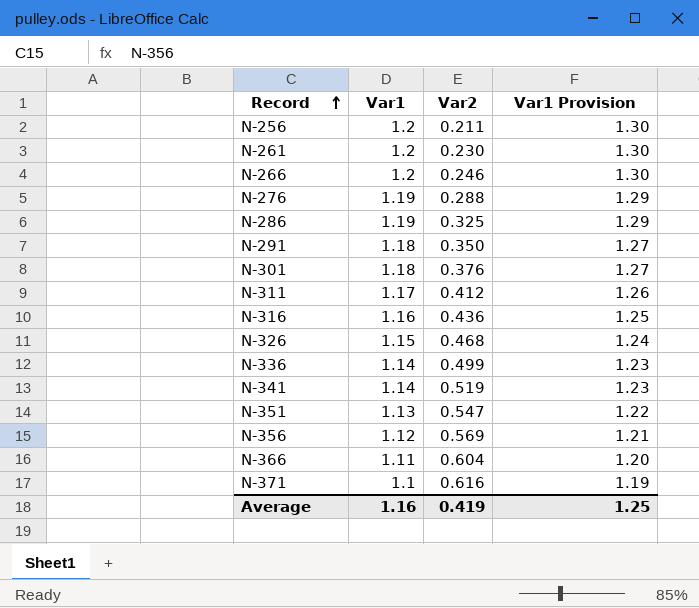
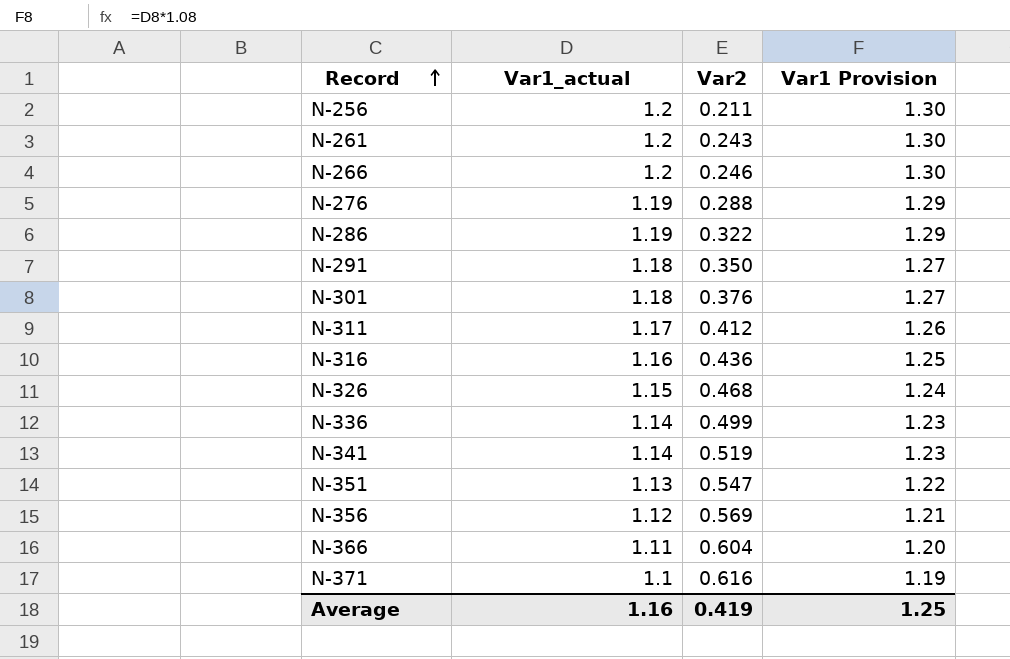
column name: Var1 -> Var1_actual
N-261 | Var2: 0.230 -> 0.243
N-286 | Var2: 0.325 -> 0.322

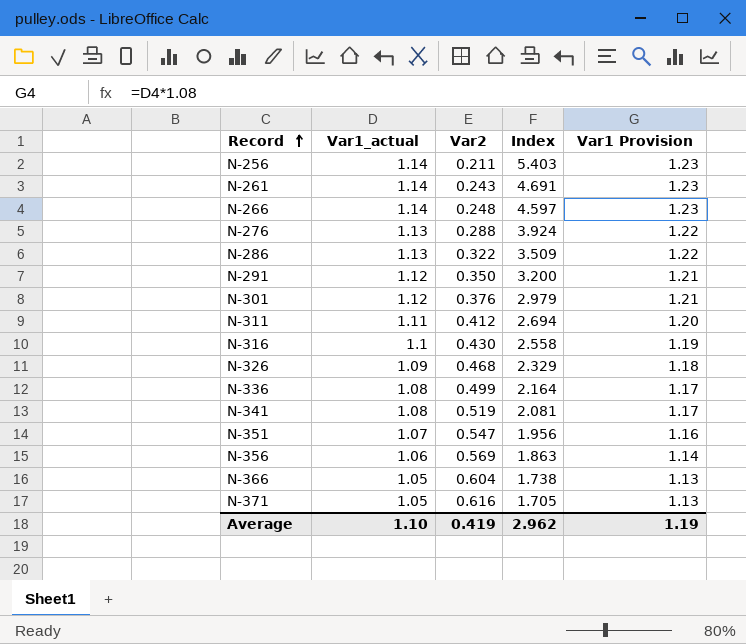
column Index | formula: none -> [Var1_actual] / [Var2]
N-256 | Var1_actual: 1.2 -> 1.14
N-256 | Var1 Provision: 1.30 -> 1.23
N-261 | Var1_actual: 1.2 -> 1.14
N-261 | Var1 Provision: 1.30 -> 1.23
N-266 | Var1_actual: 1.2 -> 1.14
N-266 | Var2: 0.246 -> 0.248
N-266 | Var1 Provision: 1.30 -> 1.23
N-276 | Var1_actual: 1.19 -> 1.13
N-276 | Var1 Provision: 1.29 -> 1.22
N-286 | Var1_actual: 1.19 -> 1.13
N-286 | Var1 Provision: 1.29 -> 1.22
N-291 | Var1_actual: 1.18 -> 1.12
N-291 | Var1 Provision: 1.27 -> 1.21
N-301 | Var1_actual: 1.18 -> 1.12
N-301 | Var1 Provision: 1.27 -> 1.21
N-311 | Var1_actual: 1.17 -> 1.11
N-311 | Var1 Provision: 1.26 -> 1.20
N-316 | Var1_actual: 1.16 -> 1.1
N-316 | Var2: 0.436 -> 0.430
N-316 | Var1 Provision: 1.25 -> 1.19
N-326 | Var1_actual: 1.15 -> 1.09
N-326 | Var1 Provision: 1.24 -> 1.18
N-336 | Var1_actual: 1.14 -> 1.08
N-336 | Var1 Provision: 1.23 -> 1.17
N-341 | Var1_actual: 1.14 -> 1.08
N-341 | Var1 Provision: 1.23 -> 1.17
N-351 | Var1_actual: 1.13 -> 1.07
N-351 | Var1 Provision: 1.22 -> 1.16
N-356 | Var1_actual: 1.12 -> 1.06
N-356 | Var1 Provision: 1.21 -> 1.14
N-366 | Var1_actual: 1.11 -> 1.05
N-366 | Var1 Provision: 1.20 -> 1.13
N-371 | Var1_actual: 1.1 -> 1.05
N-371 | Var1 Provision: 1.19 -> 1.13
Average | Var1_actual: 1.16 -> 1.10
Average | Var1 Provision: 1.25 -> 1.19

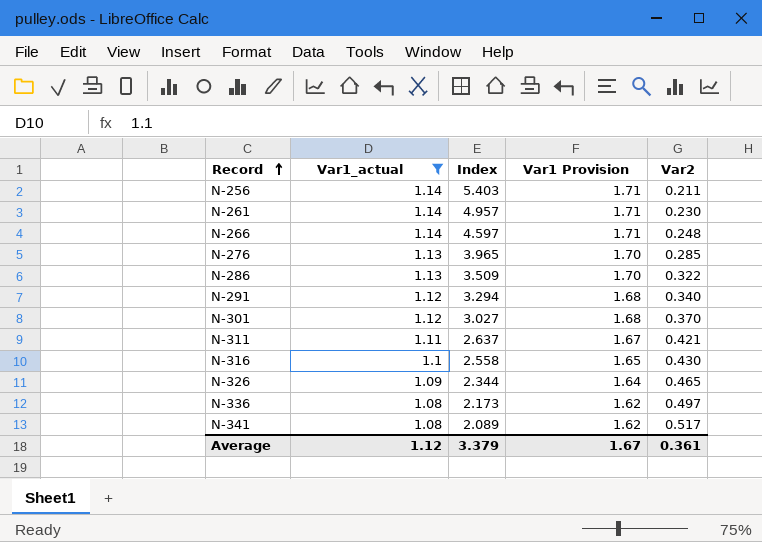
filter: none -> Var1_actual >= 1.08
column Var1 Provision | formula: [Var1_actual] * 1.08 -> [Var1_actual] * 1.5
column Var2 | position: 3 -> 5
N-261 | Index: 4.691 -> 4.957
N-261 | Var2: 0.243 -> 0.230
N-276 | Index: 3.924 -> 3.965
N-276 | Var2: 0.288 -> 0.285
N-291 | Index: 3.200 -> 3.294
N-291 | Var2: 0.350 -> 0.340
N-301 | Index: 2.979 -> 3.027
N-301 | Var2: 0.376 -> 0.370
N-311 | Index: 2.694 -> 2.637
N-311 | Var2: 0.412 -> 0.421
N-326 | Index: 2.329 -> 2.344
N-326 | Var2: 0.468 -> 0.465
N-336 | Index: 2.164 -> 2.173
N-336 | Var2: 0.499 -> 0.497
N-341 | Index: 2.081 -> 2.089
N-341 | Var2: 0.519 -> 0.517
Average | Var1_actual: 1.10 -> 1.12
Average | Index: 2.962 -> 3.379
Average | Var1 Provision: 1.19 -> 1.67
Average | Var2: 0.419 -> 0.361

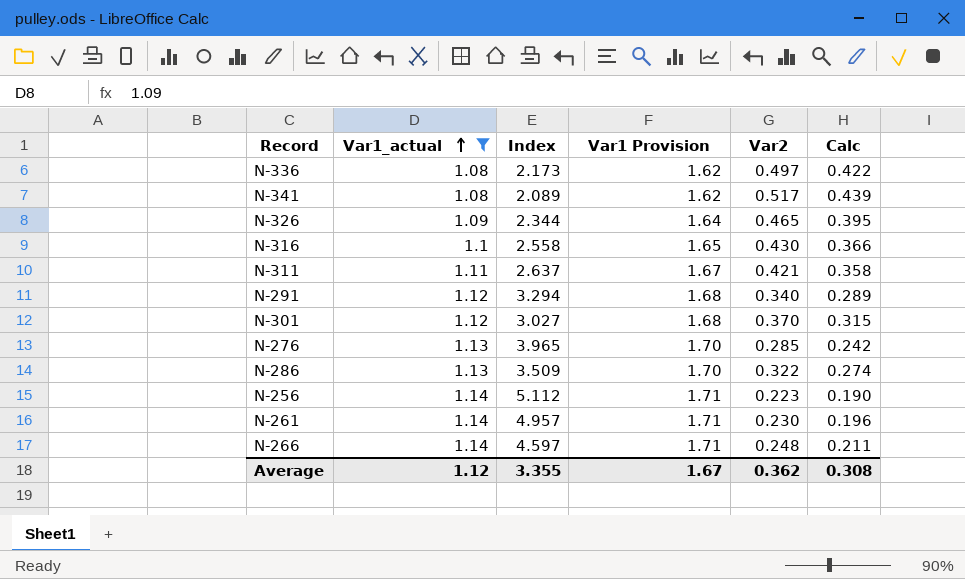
row order: Record ascending -> Var1_actual ascending
column Calc | formula: none -> [Var2] * 0.85
N-256 | Index: 5.403 -> 5.112
N-256 | Var2: 0.211 -> 0.223
Average | Index: 3.379 -> 3.355
Average | Var2: 0.361 -> 0.362

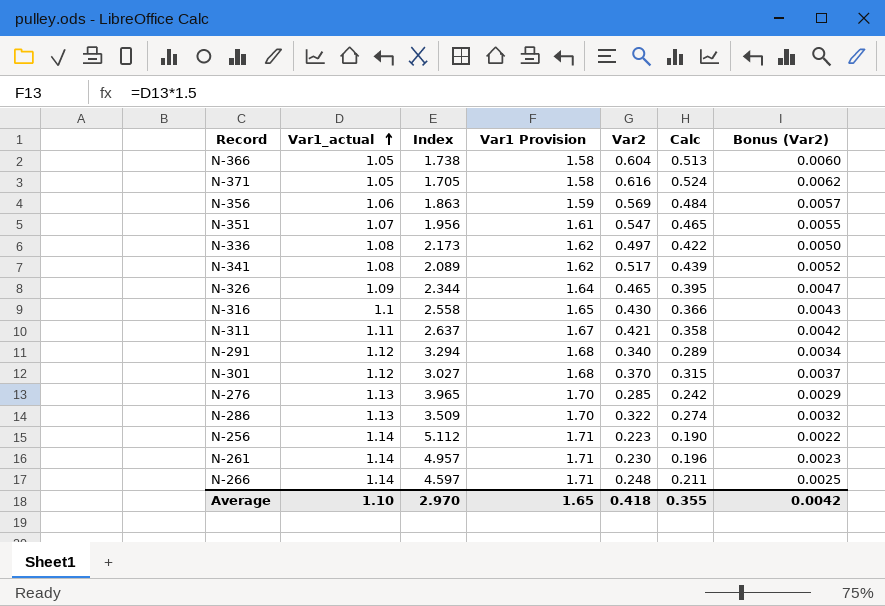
filter: Var1_actual >= 1.08 -> none
column Bonus (Var2) | formula: none -> [Var2] * 0.01
Average | Var1_actual: 1.12 -> 1.10
Average | Index: 3.355 -> 2.970
Average | Var1 Provision: 1.67 -> 1.65
Average | Var2: 0.362 -> 0.418
Average | Calc: 0.308 -> 0.355

